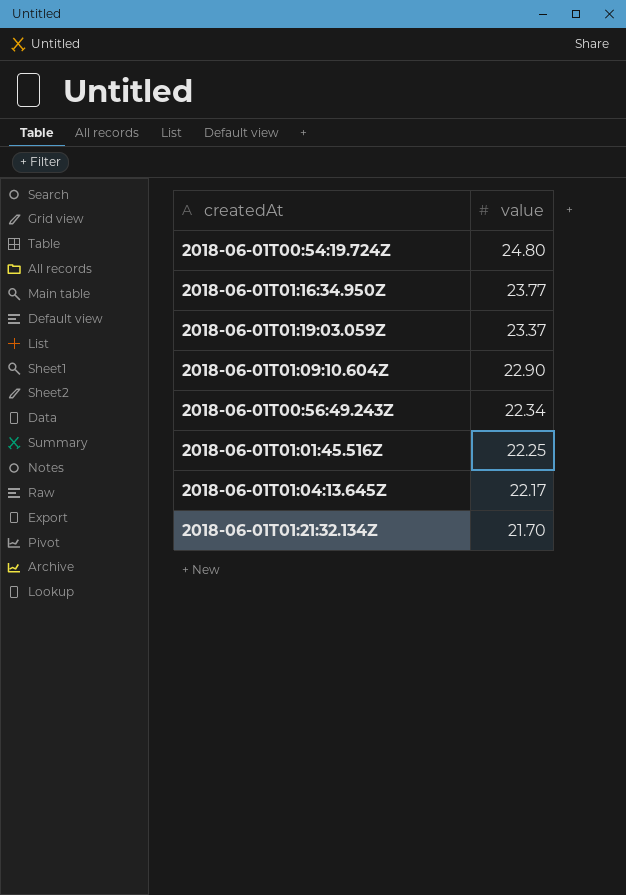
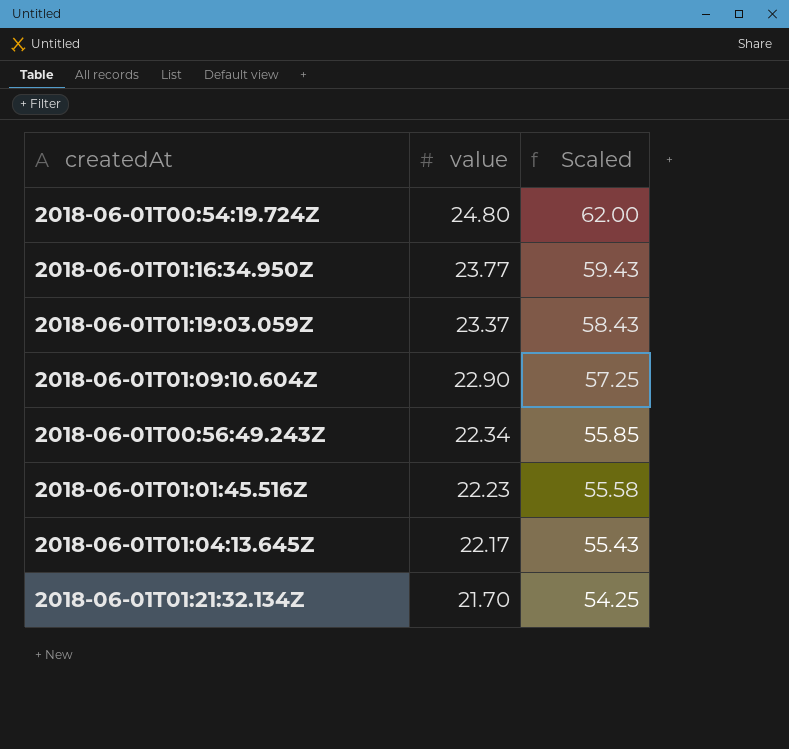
column Scaled | formula: none -> [value] * 2.5
2018-06-01T01:01:45.516Z | value: 22.25 -> 22.23

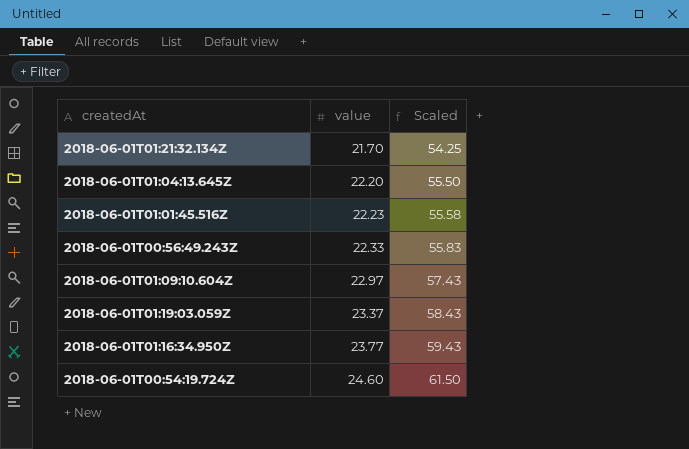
row order: value descending -> value ascending
2018-06-01T01:04:13.645Z | value: 22.17 -> 22.20
2018-06-01T01:04:13.645Z | Scaled: 55.43 -> 55.50
2018-06-01T00:56:49.243Z | value: 22.34 -> 22.33
2018-06-01T00:56:49.243Z | Scaled: 55.85 -> 55.83
2018-06-01T01:09:10.604Z | value: 22.90 -> 22.97
2018-06-01T01:09:10.604Z | Scaled: 57.25 -> 57.43
2018-06-01T00:54:19.724Z | value: 24.80 -> 24.60
2018-06-01T00:54:19.724Z | Scaled: 62.00 -> 61.50

